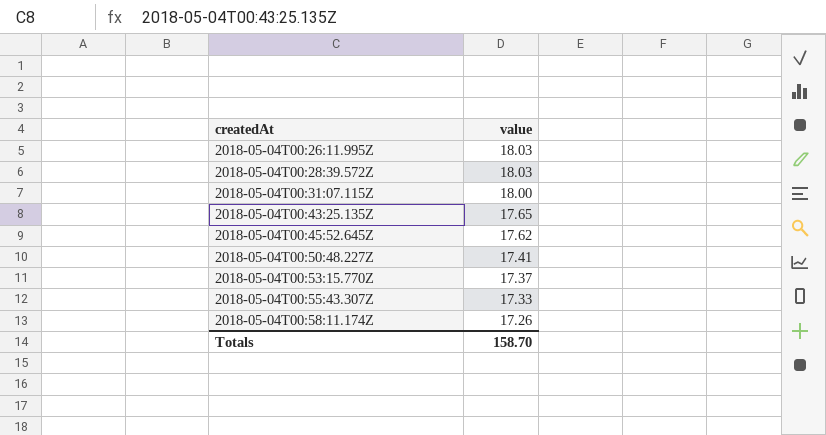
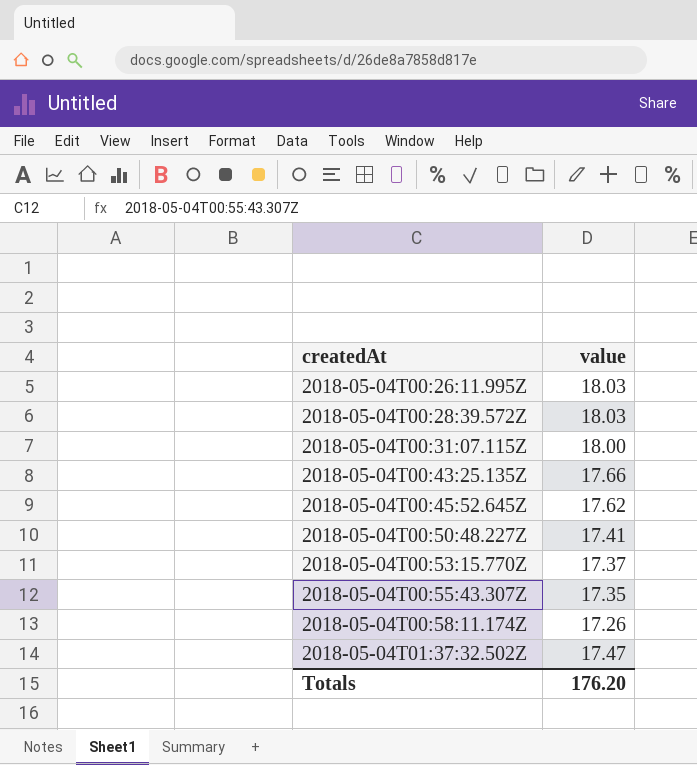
2018-05-04T00:43:25.135Z | value: 17.65 -> 17.66
2018-05-04T00:55:43.307Z | value: 17.33 -> 17.35
row 2018-05-04T01:37:32.502Z: none -> 17.47
Totals | value: 158.70 -> 176.20

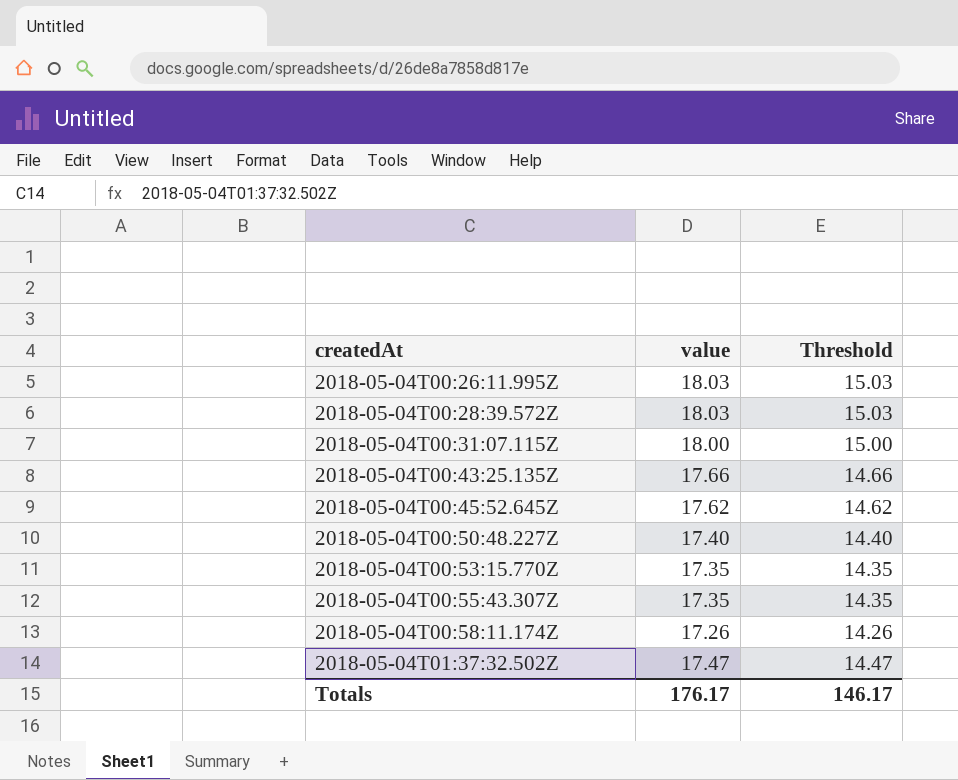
column Threshold | formula: none -> [value] - 3
2018-05-04T00:50:48.227Z | value: 17.41 -> 17.40
2018-05-04T00:53:15.770Z | value: 17.37 -> 17.35
Totals | value: 176.20 -> 176.17

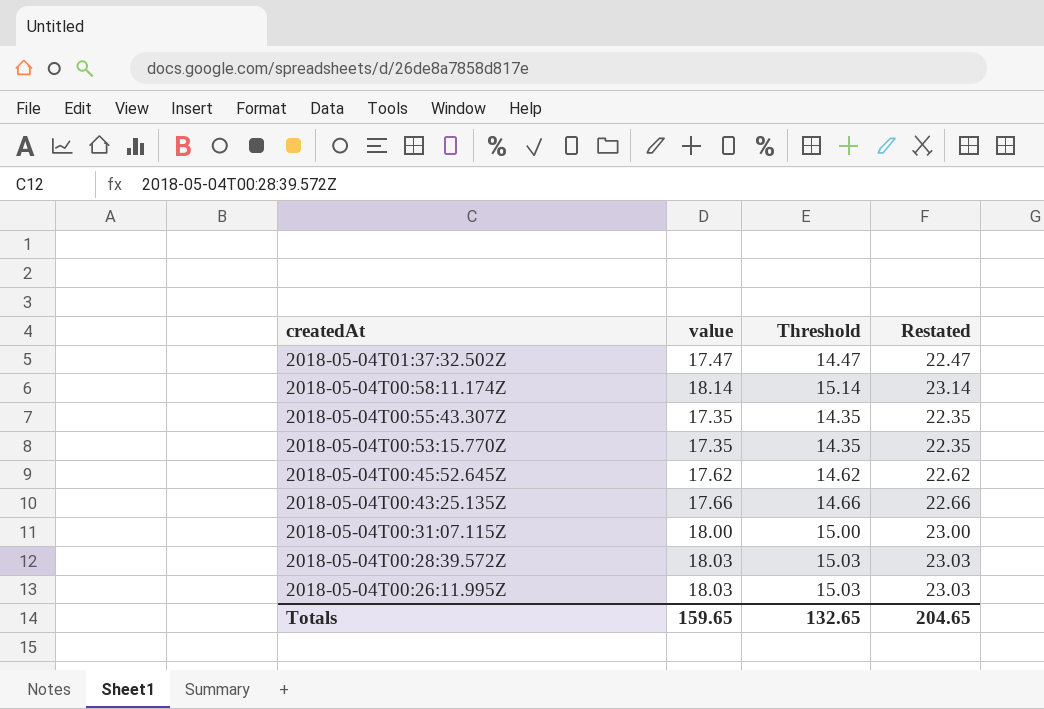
row order: createdAt ascending -> createdAt descending
column Restated | formula: none -> [value] + 5
row 2018-05-04T00:50:48.227Z: 17.40 | 14.40 -> none
2018-05-04T00:58:11.174Z | value: 17.26 -> 18.14
2018-05-04T00:58:11.174Z | Threshold: 14.26 -> 15.14
Totals | value: 176.17 -> 159.65
Totals | Threshold: 146.17 -> 132.65

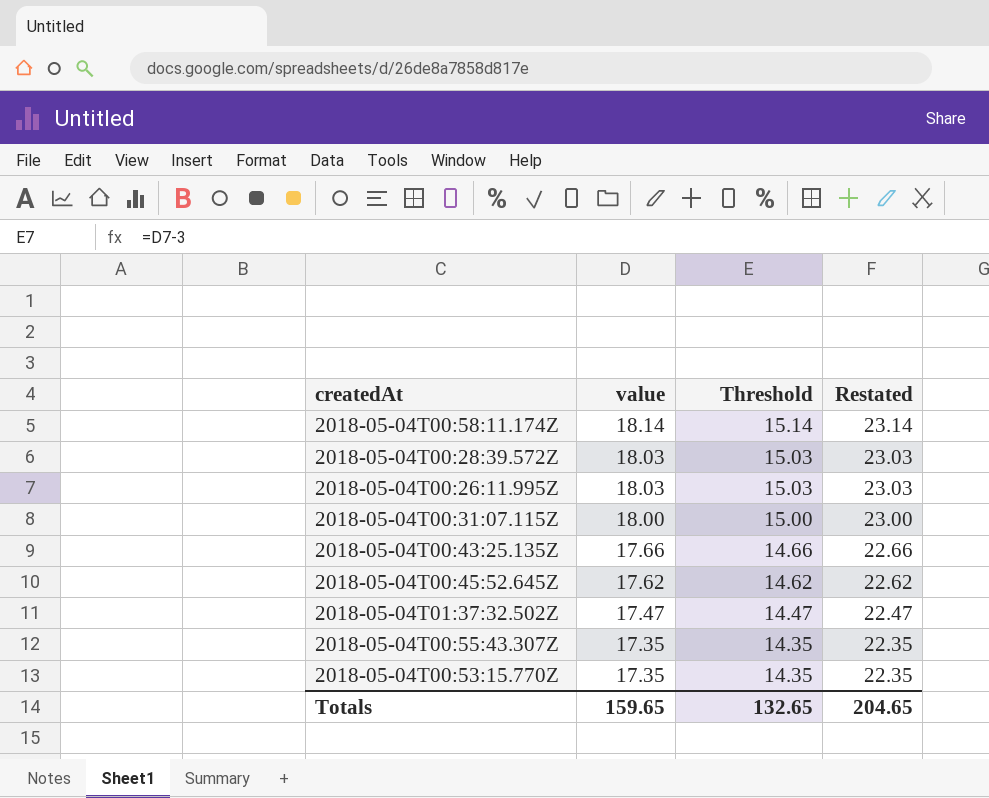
row order: createdAt descending -> value descending

